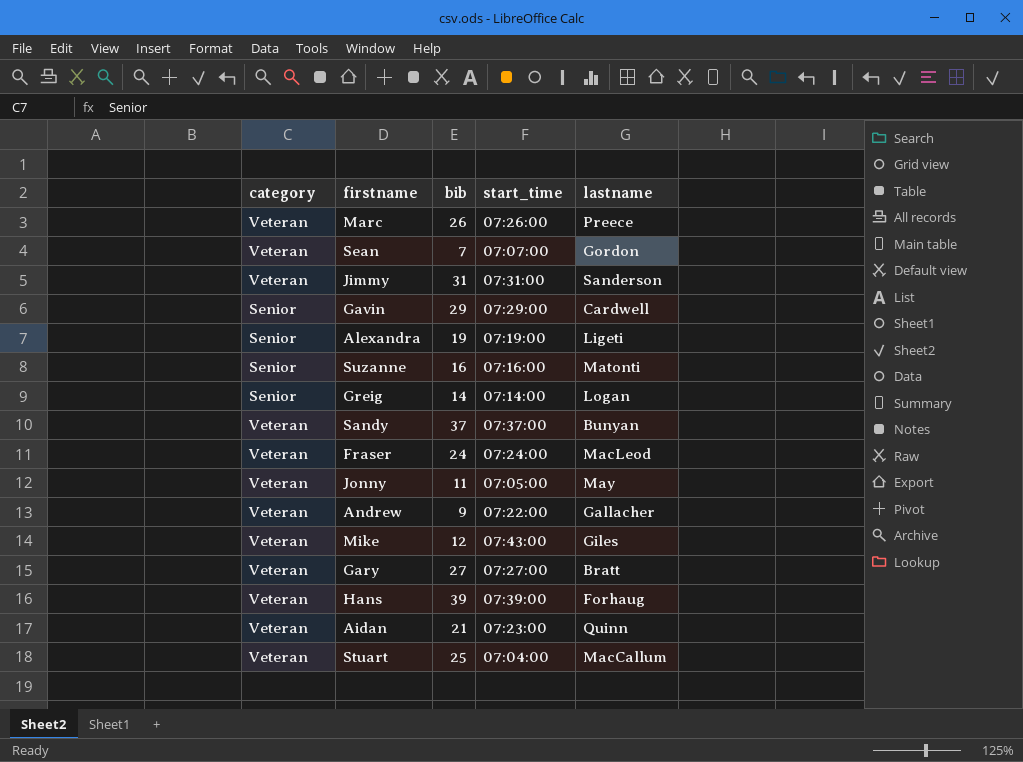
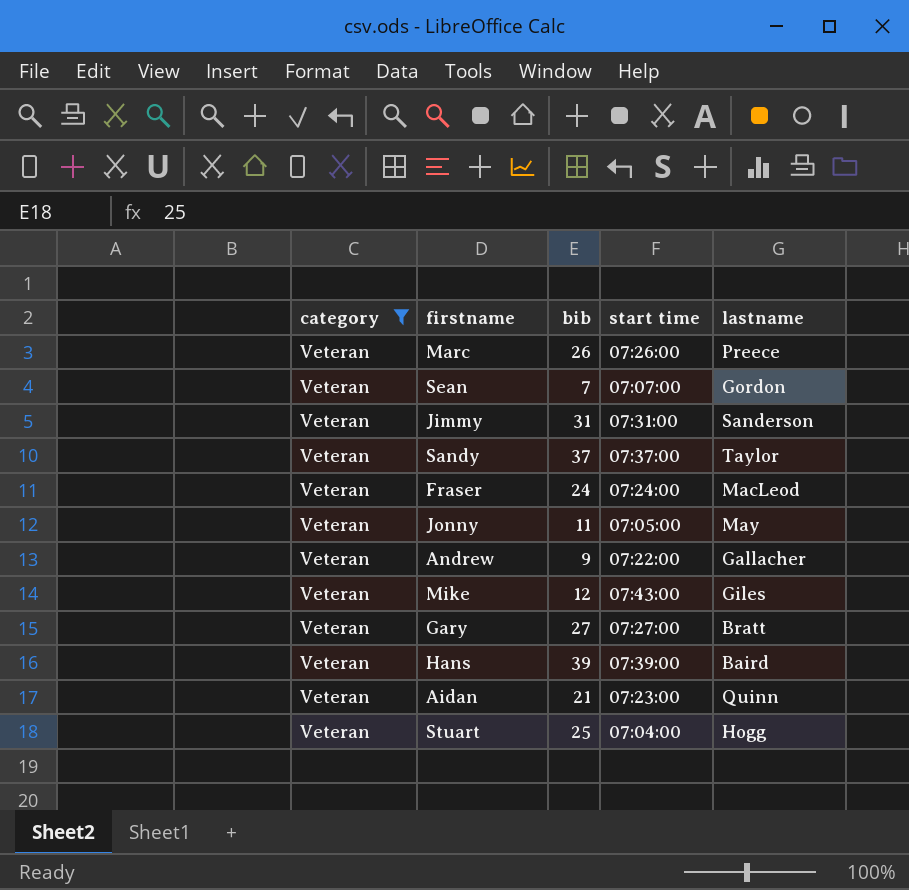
filter: none -> category = Veteran
column name: start_time -> start time
Sandy | lastname: Bunyan -> Taylor
Hans | lastname: Forhaug -> Baird
Stuart | lastname: MacCallum -> Hogg

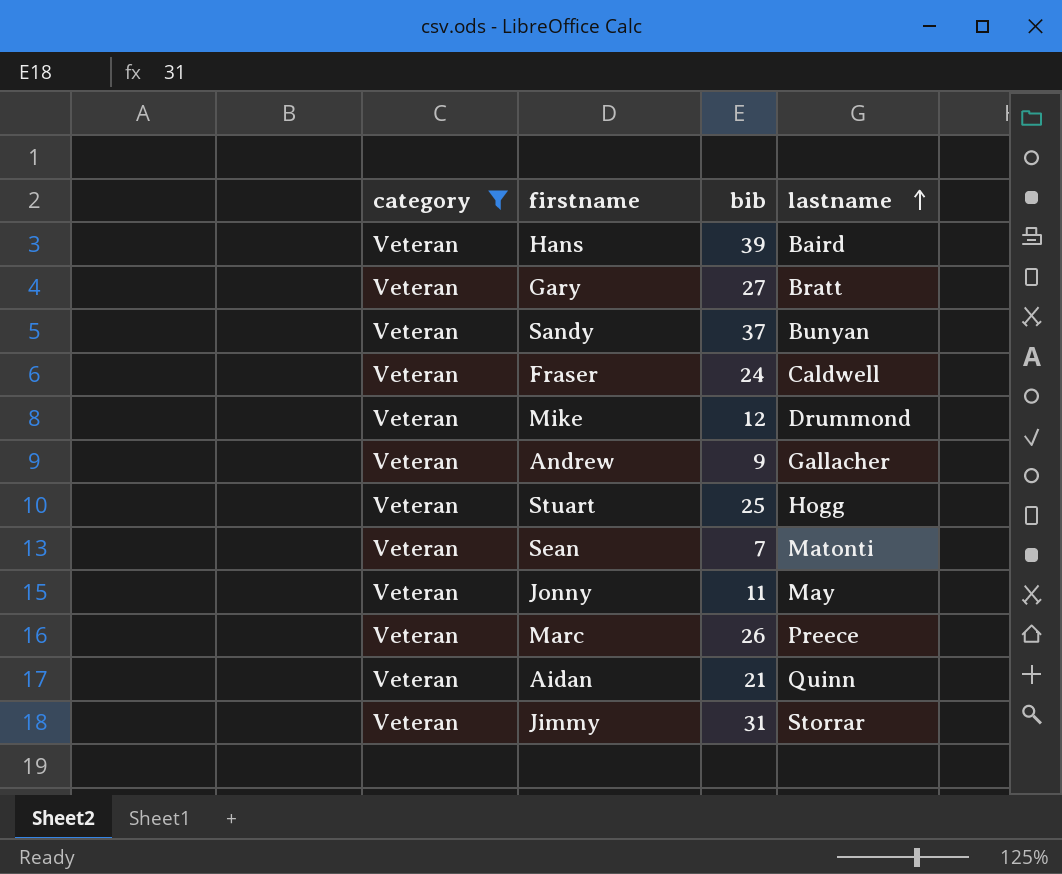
row order: none -> lastname ascending
column start time | position: 4 -> none
Sandy | lastname: Taylor -> Bunyan
Fraser | lastname: MacLeod -> Caldwell
Mike | lastname: Giles -> Drummond
Sean | lastname: Gordon -> Matonti
Jimmy | lastname: Sanderson -> Storrar

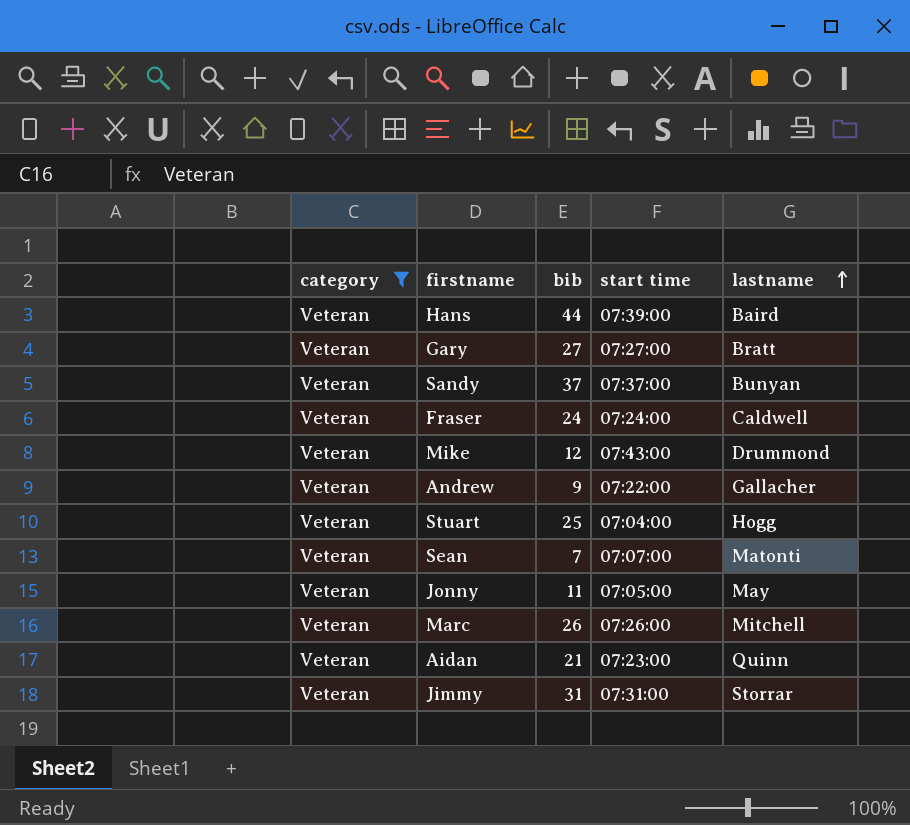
column start time | position: none -> 4
Hans | bib: 39 -> 44
Marc | lastname: Preece -> Mitchell

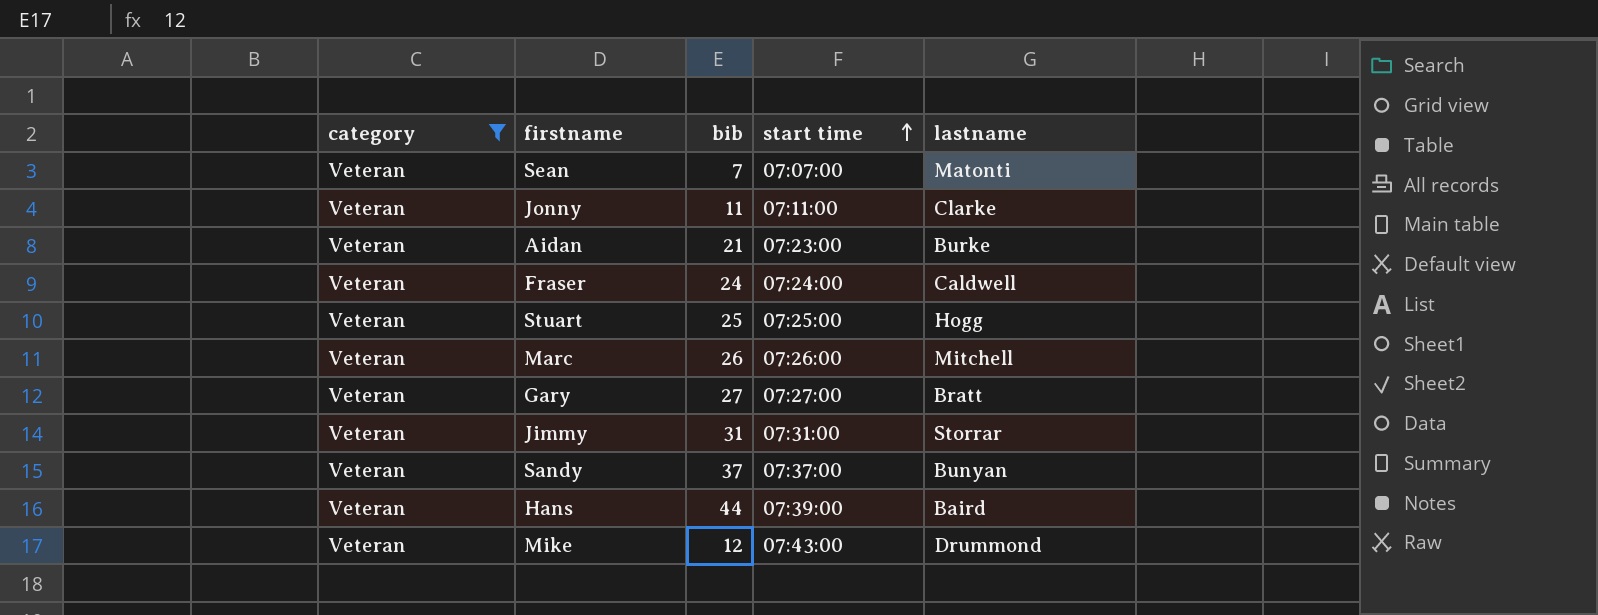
row order: lastname ascending -> start time ascending
row Andrew: Veteran | 9 | 07:22:00 | Gallacher -> none
Jonny | start time: 07:05:00 -> 07:11:00
Jonny | lastname: May -> Clarke
Aidan | lastname: Quinn -> Burke
Stuart | start time: 07:04:00 -> 07:25:00

